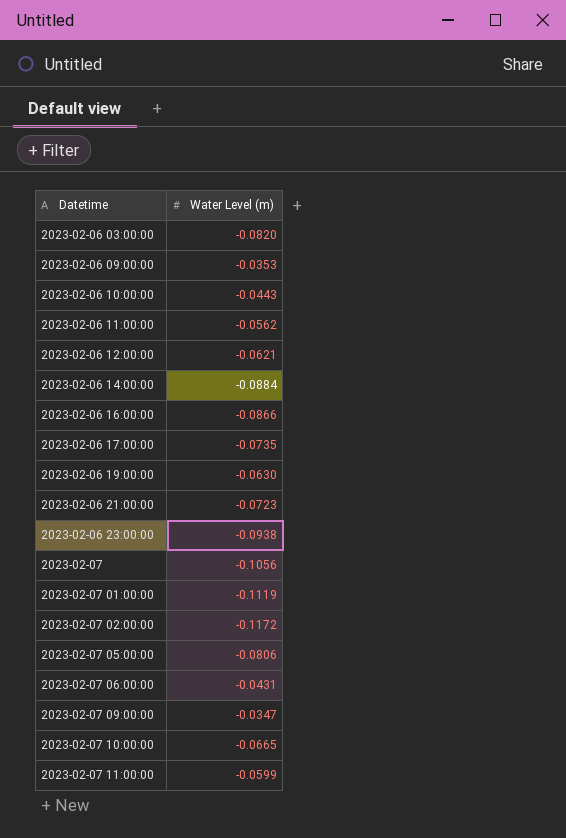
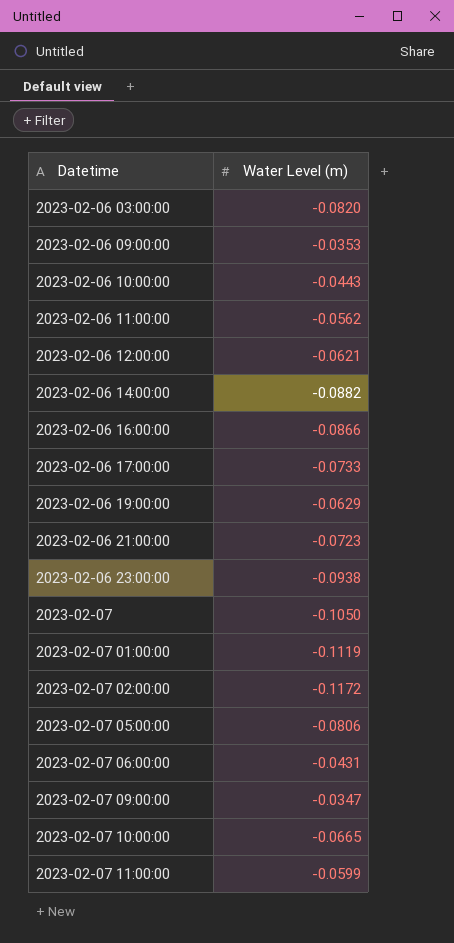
2023-02-06 14:00:00 | Water Level (m): -0.0884 -> -0.0882
2023-02-06 17:00:00 | Water Level (m): -0.0735 -> -0.0733
2023-02-06 19:00:00 | Water Level (m): -0.0630 -> -0.0629
2023-02-07 | Water Level (m): -0.1056 -> -0.1050

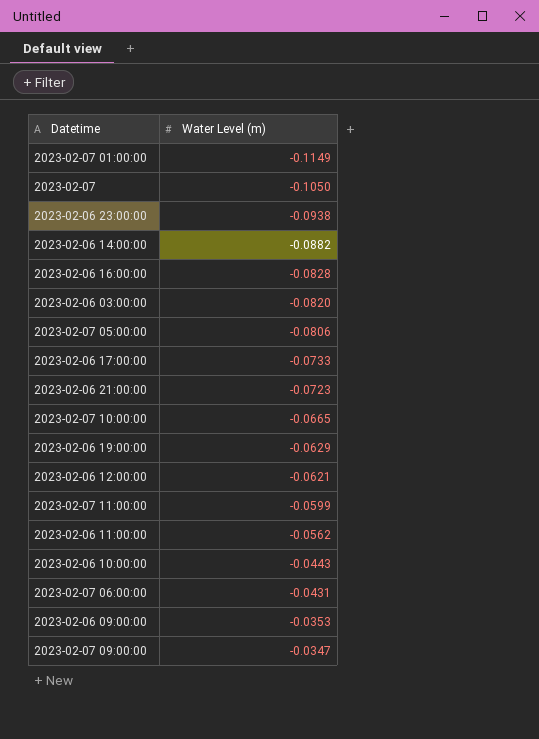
row order: Datetime ascending -> Water Level (m) ascending
row 2023-02-07 02:00:00: -0.1172 -> none
2023-02-07 01:00:00 | Water Level (m): -0.1119 -> -0.1149
2023-02-06 16:00:00 | Water Level (m): -0.0866 -> -0.0828

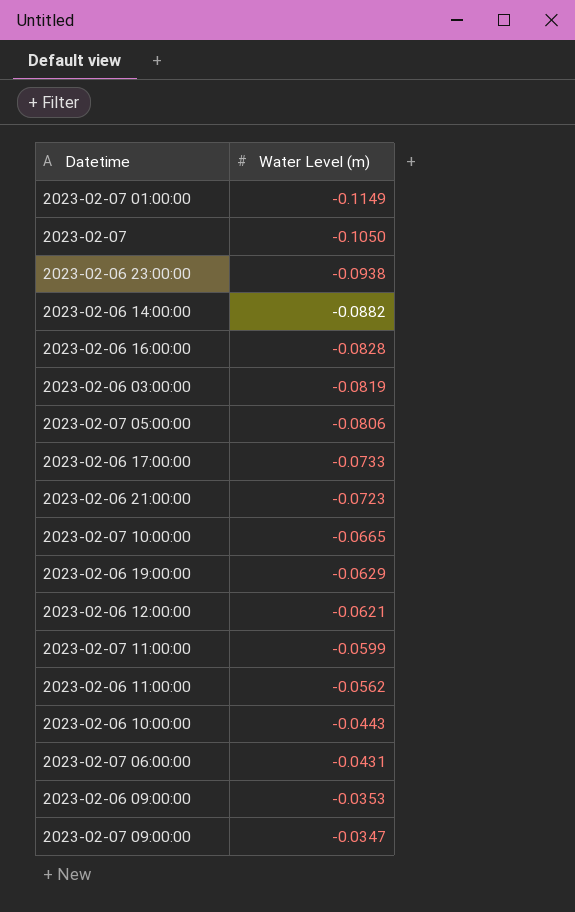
2023-02-06 03:00:00 | Water Level (m): -0.0820 -> -0.0819

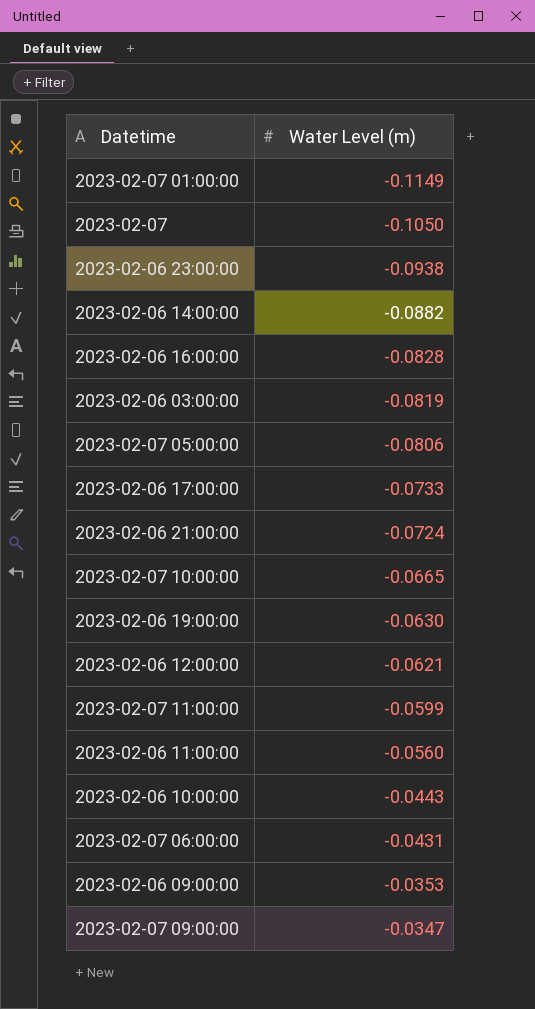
2023-02-06 21:00:00 | Water Level (m): -0.0723 -> -0.0724
2023-02-06 19:00:00 | Water Level (m): -0.0629 -> -0.0630
2023-02-06 11:00:00 | Water Level (m): -0.0562 -> -0.0560

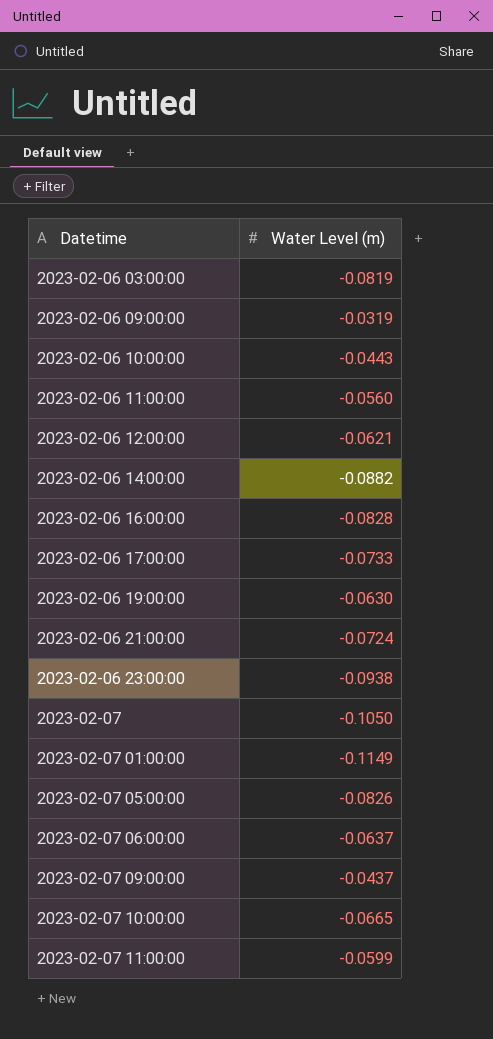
row order: Water Level (m) ascending -> Datetime ascending
2023-02-06 09:00:00 | Water Level (m): -0.0353 -> -0.0319
2023-02-07 05:00:00 | Water Level (m): -0.0806 -> -0.0826
2023-02-07 06:00:00 | Water Level (m): -0.0431 -> -0.0637
2023-02-07 09:00:00 | Water Level (m): -0.0347 -> -0.0437

